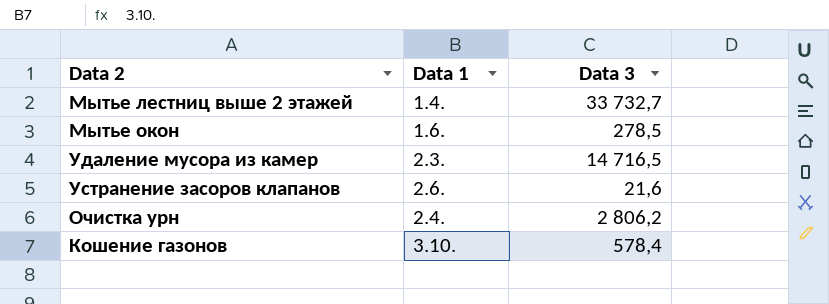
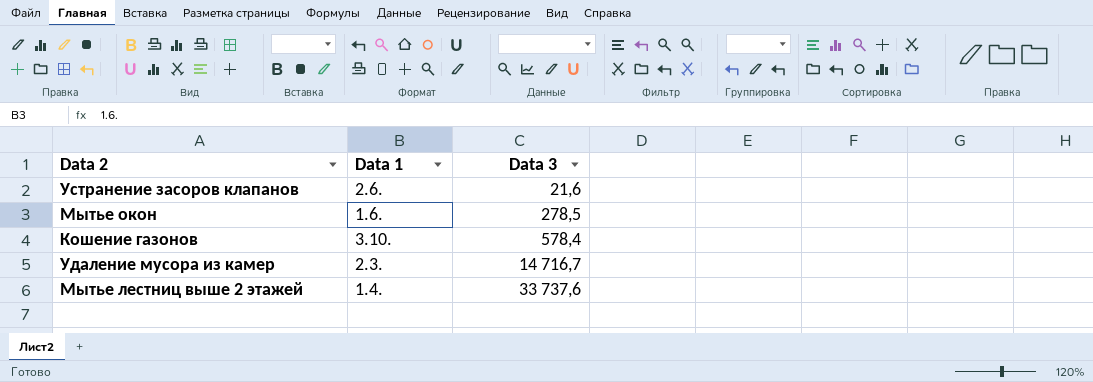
row order: none -> Data 3 ascending
row Очистка урн: 2.4. | 2 806,2 -> none
Удаление мусора из камер | Data 3: 14 716,5 -> 14 716,7
Мытье лестниц выше 2 этажей | Data 3: 33 732,7 -> 33 737,6

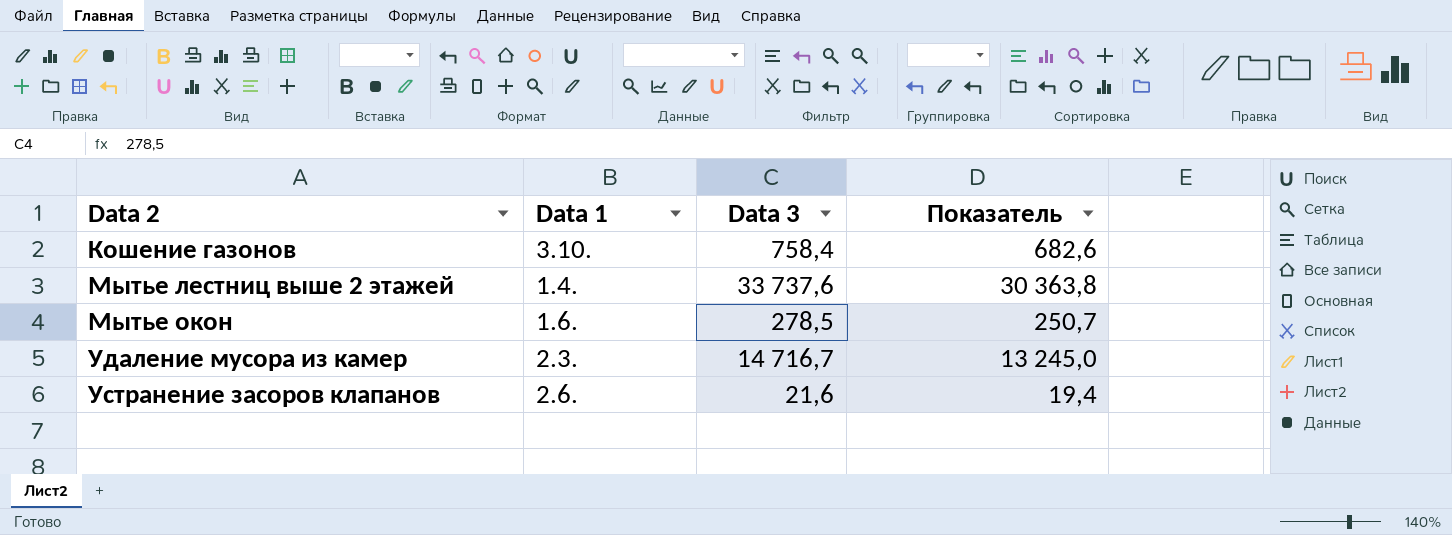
row order: Data 3 ascending -> Data 2 ascending
column Показатель | formula: none -> [Data 3] * 0,9
Кошение газонов | Data 3: 578,4 -> 758,4

